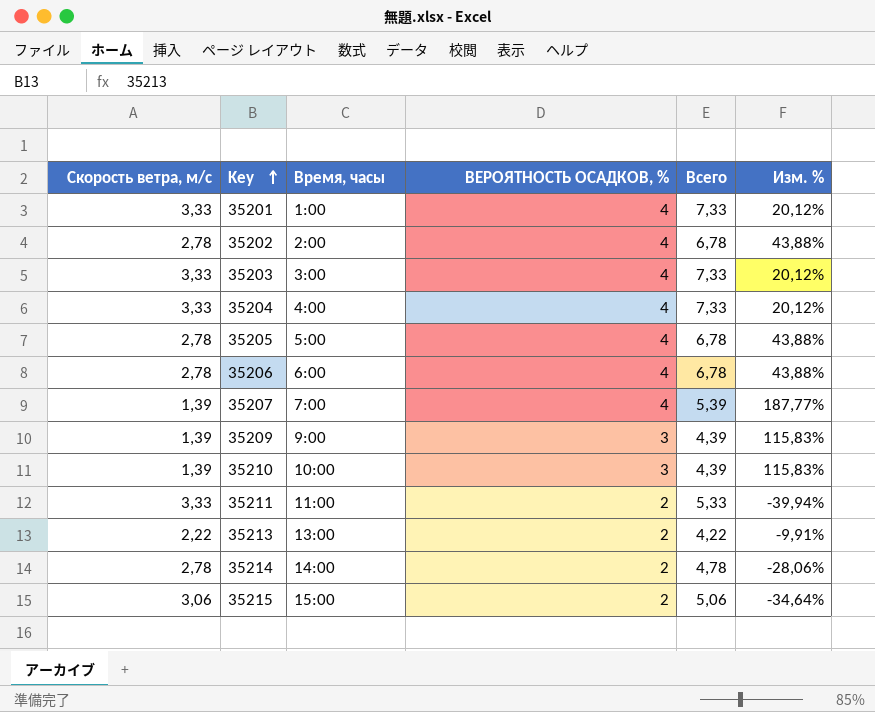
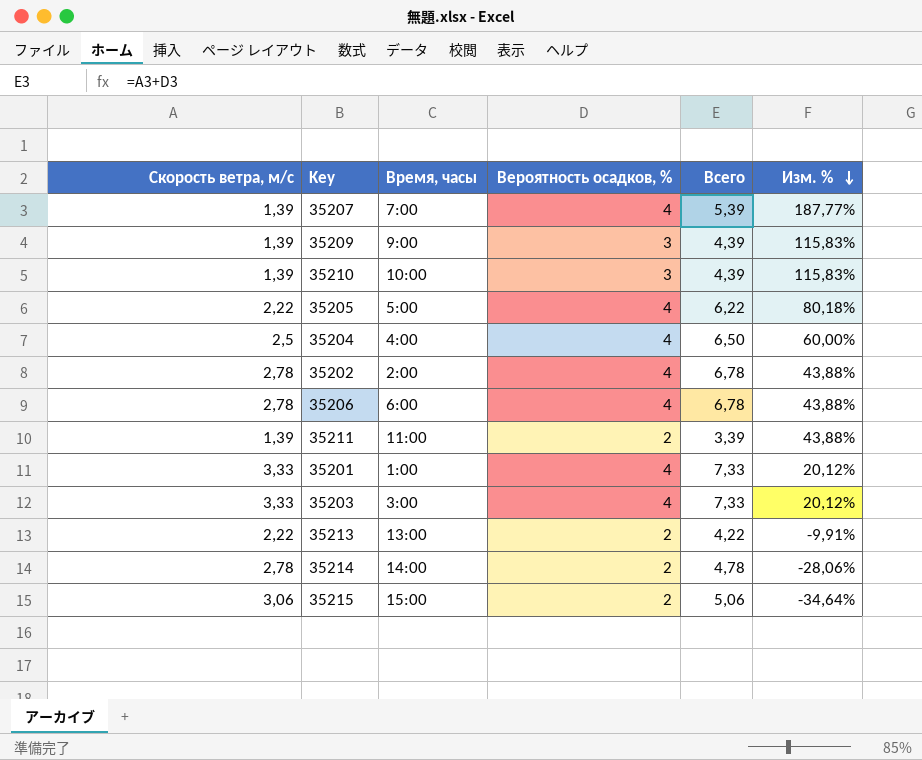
row order: Key ascending -> Изм. % descending
column name: ВЕРОЯТНОСТЬ ОСАДКОВ, % -> Вероятность осадков, %
35205 | Скорость ветра, м/c: 2,78 -> 2,22
35205 | Всего: 6,78 -> 6,22
35205 | Изм. %: 43,88% -> 80,18%
35204 | Скорость ветра, м/c: 3,33 -> 2,5
35204 | Всего: 7,33 -> 6,50
35204 | Изм. %: 20,12% -> 60,00%
35211 | Скорость ветра, м/c: 3,33 -> 1,39
35211 | Всего: 5,33 -> 3,39
35211 | Изм. %: -39,94% -> 43,88%

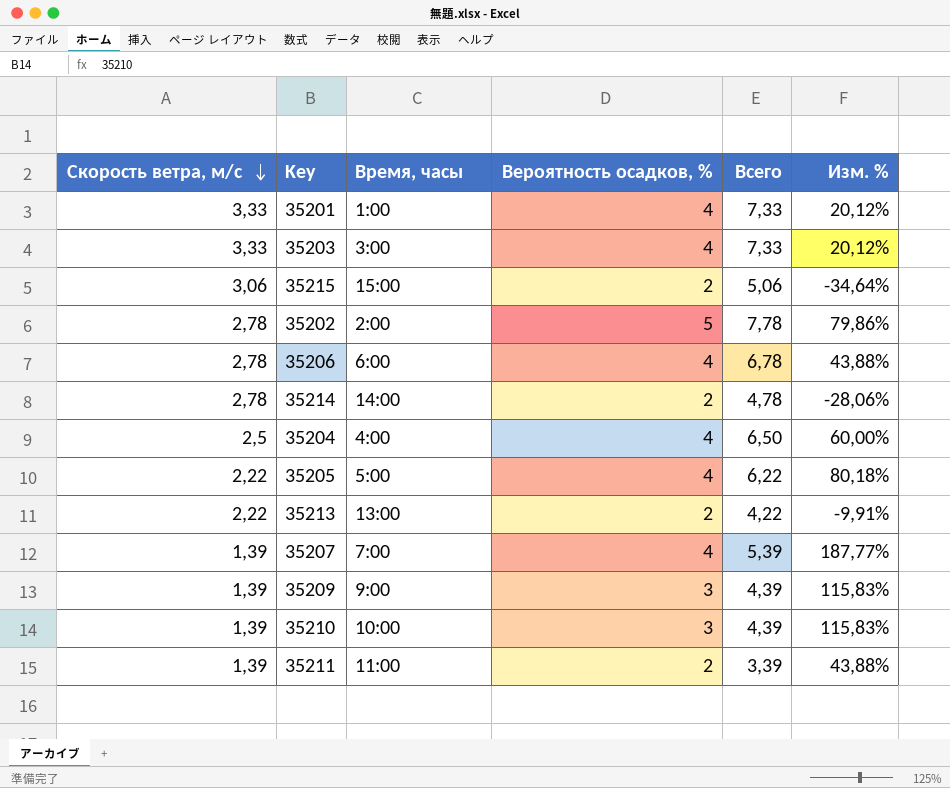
row order: Изм. % descending -> Скорость ветра, м/c descending
35202 | Вероятность осадков, %: 4 -> 5
35202 | Всего: 6,78 -> 7,78
35202 | Изм. %: 43,88% -> 79,86%

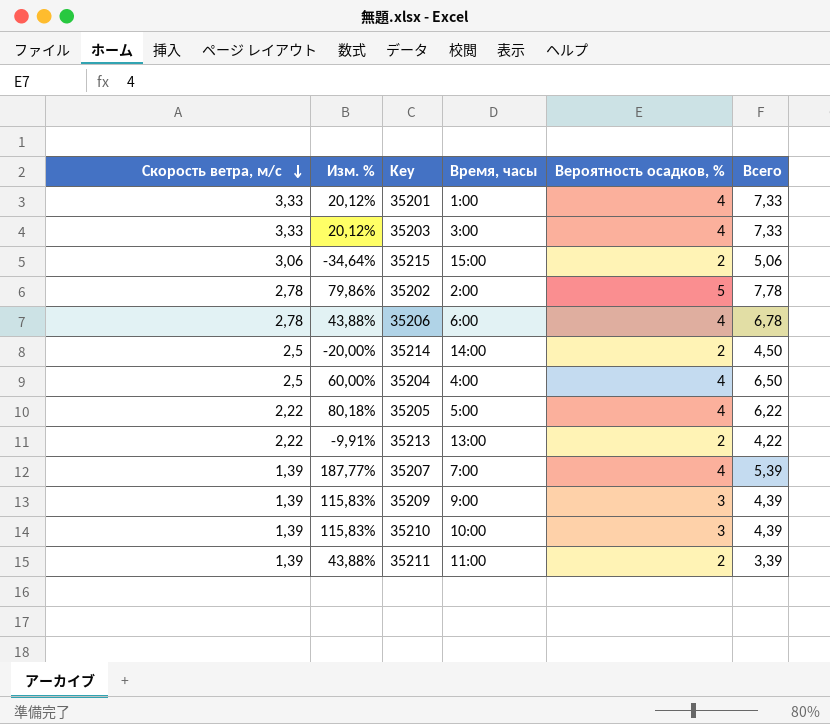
column Изм. % | position: 6 -> 2
35214 | Скорость ветра, м/c: 2,78 -> 2,5
35214 | Изм. %: -28,06% -> -20,00%
35214 | Всего: 4,78 -> 4,50

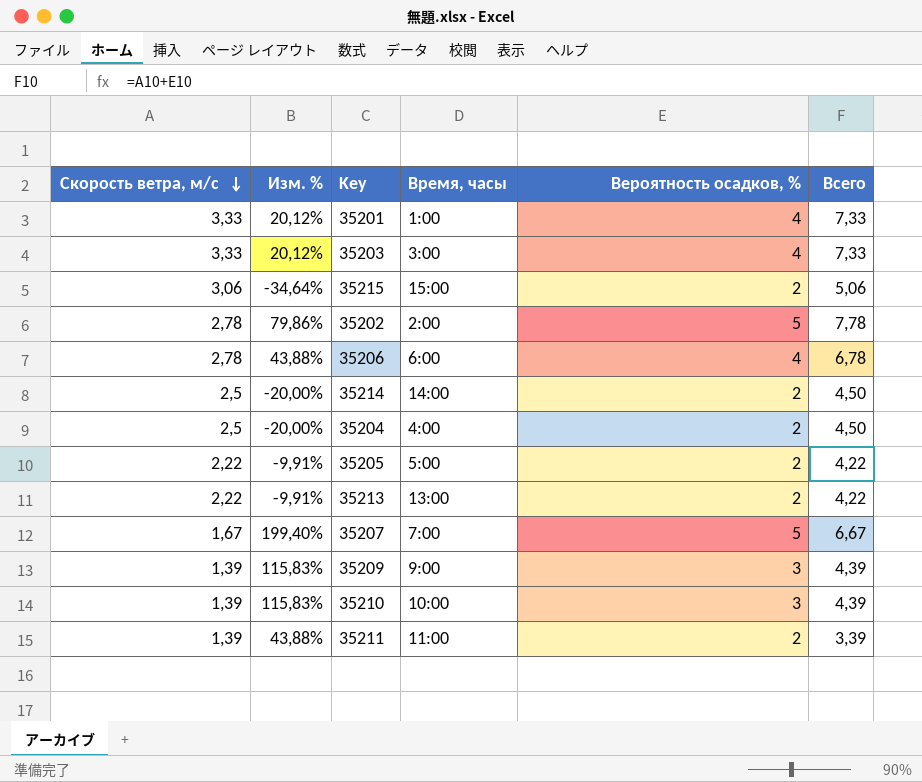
35204 | Изм. %: 60,00% -> -20,00%
35204 | Вероятность осадков, %: 4 -> 2
35204 | Всего: 6,50 -> 4,50
35205 | Изм. %: 80,18% -> -9,91%
35205 | Вероятность осадков, %: 4 -> 2
35205 | Всего: 6,22 -> 4,22
35207 | Скорость ветра, м/c: 1,39 -> 1,67
35207 | Изм. %: 187,77% -> 199,40%
35207 | Вероятность осадков, %: 4 -> 5
35207 | Всего: 5,39 -> 6,67

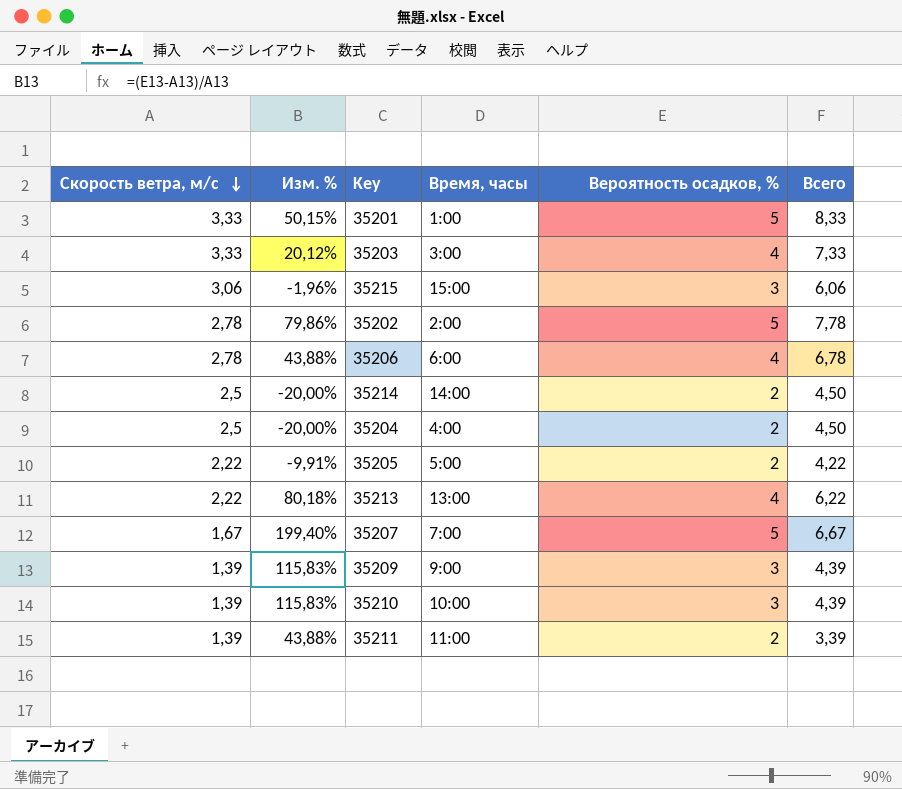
35201 | Изм. %: 20,12% -> 50,15%
35201 | Вероятность осадков, %: 4 -> 5
35201 | Всего: 7,33 -> 8,33
35215 | Изм. %: -34,64% -> -1,96%
35215 | Вероятность осадков, %: 2 -> 3
35215 | Всего: 5,06 -> 6,06
35213 | Изм. %: -9,91% -> 80,18%
35213 | Вероятность осадков, %: 2 -> 4
35213 | Всего: 4,22 -> 6,22

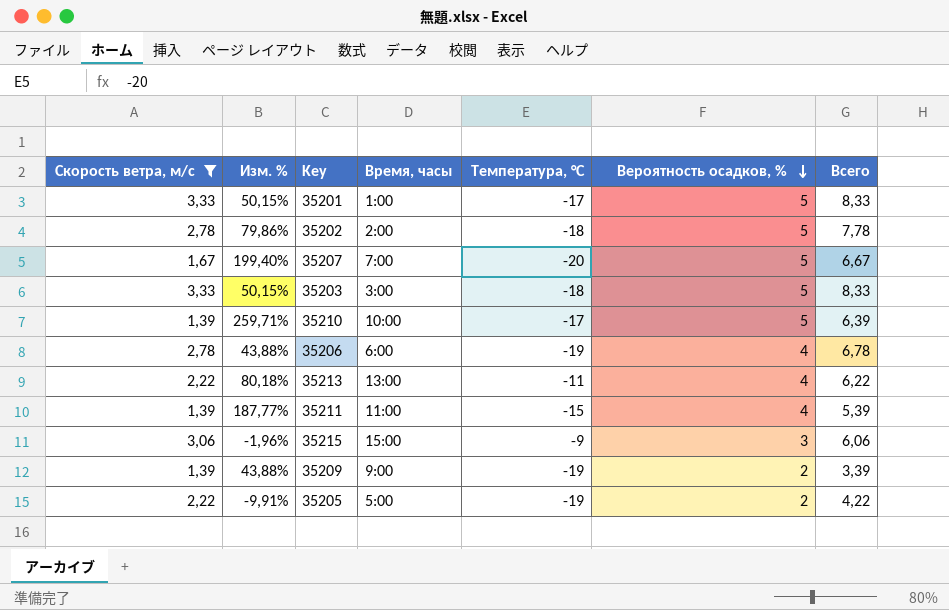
filter: none -> Скорость ветра, м/c != 2,5
row order: Скорость ветра, м/c descending -> Вероятность осадков, % descending
column Температура, °C | position: none -> 5
35203 | Изм. %: 20,12% -> 50,15%
35203 | Вероятность осадков, %: 4 -> 5
35203 | Всего: 7,33 -> 8,33
35210 | Изм. %: 115,83% -> 259,71%
35210 | Вероятность осадков, %: 3 -> 5
35210 | Всего: 4,39 -> 6,39
35211 | Изм. %: 43,88% -> 187,77%
35211 | Вероятность осадков, %: 2 -> 4
35211 | Всего: 3,39 -> 5,39
35209 | Изм. %: 115,83% -> 43,88%
35209 | Вероятность осадков, %: 3 -> 2
35209 | Всего: 4,39 -> 3,39

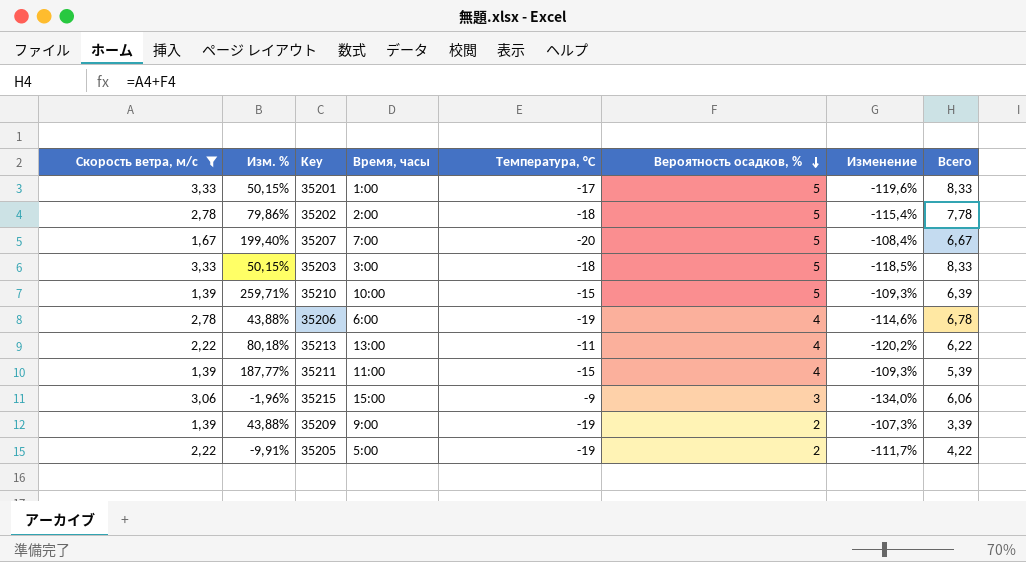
column Изменение | formula: none -> ([Скорость ветра, м/c] - [Температура, °C]) / [Температура, °C]
35210 | Температура, °C: -17 -> -15

